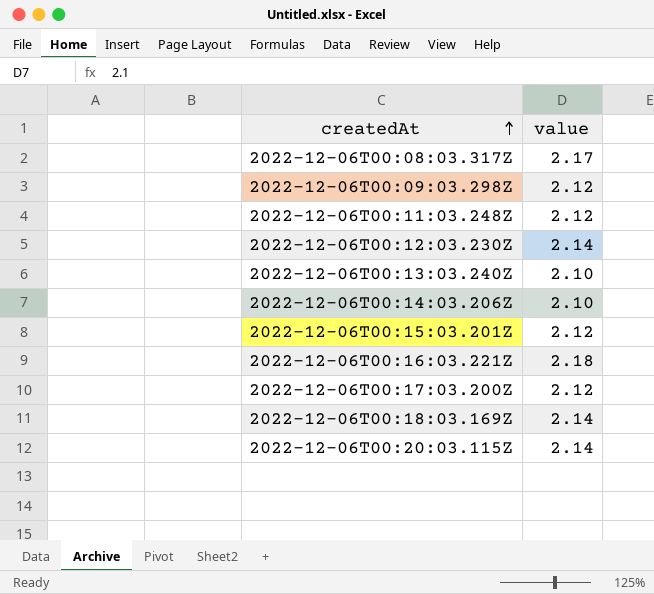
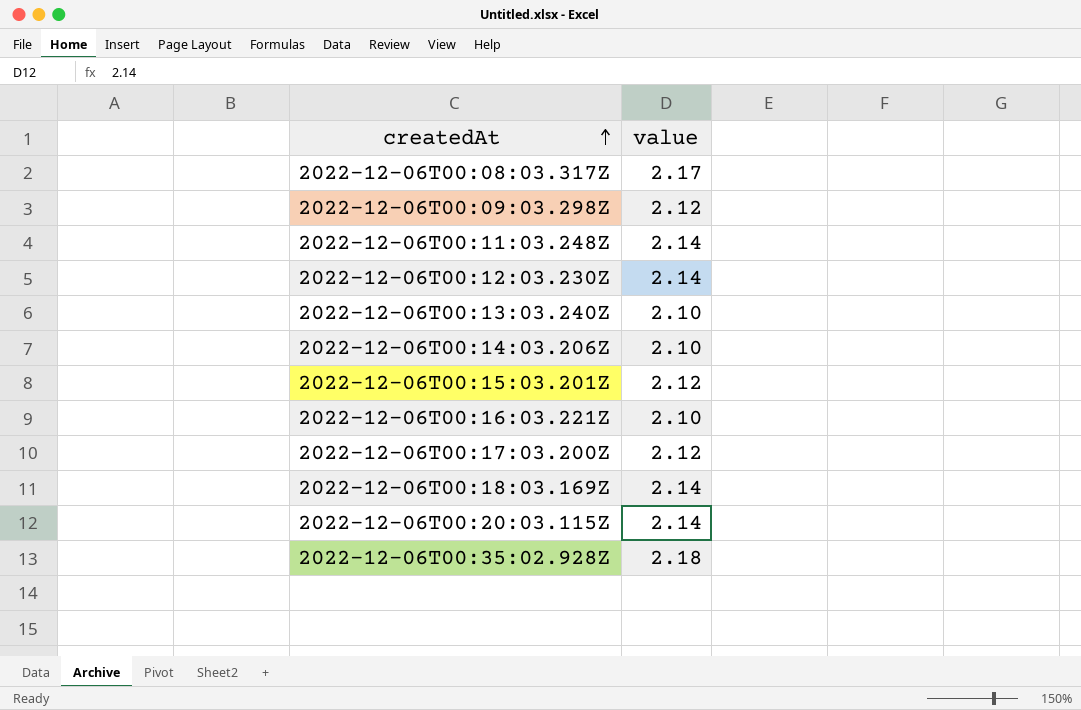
2022-12-06T00:11:03.248Z | value: 2.12 -> 2.14
2022-12-06T00:16:03.221Z | value: 2.18 -> 2.10
row 2022-12-06T00:35:02.928Z: none -> 2.18

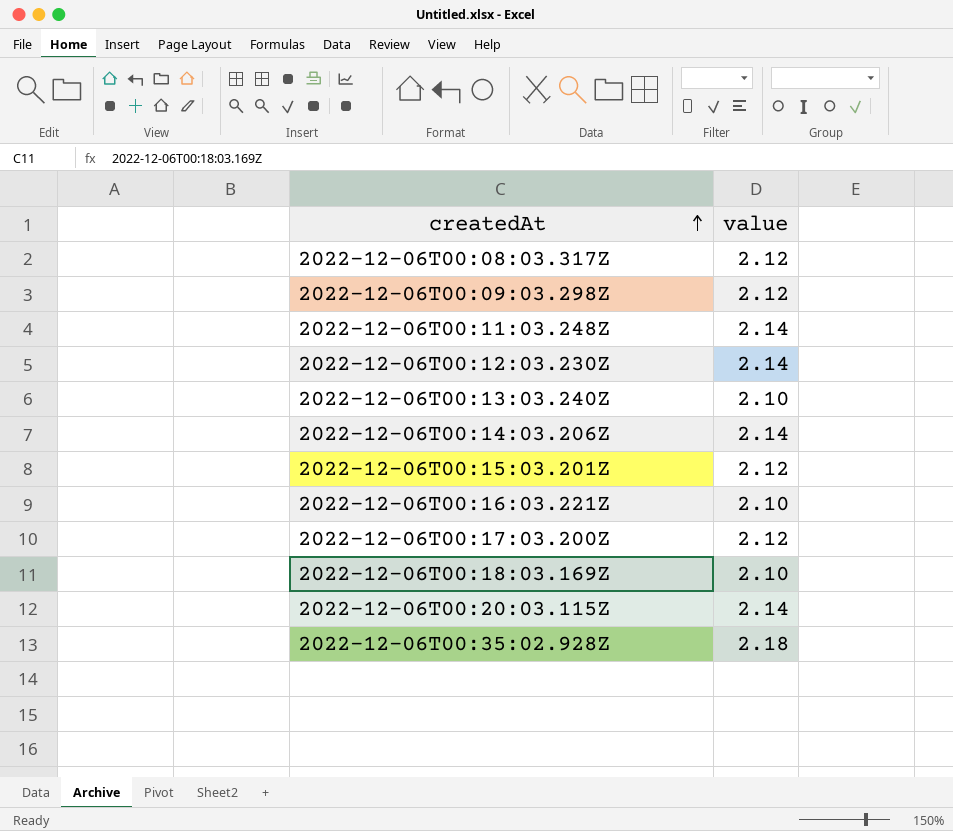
2022-12-06T00:08:03.317Z | value: 2.17 -> 2.12
2022-12-06T00:14:03.206Z | value: 2.10 -> 2.14
2022-12-06T00:18:03.169Z | value: 2.14 -> 2.10

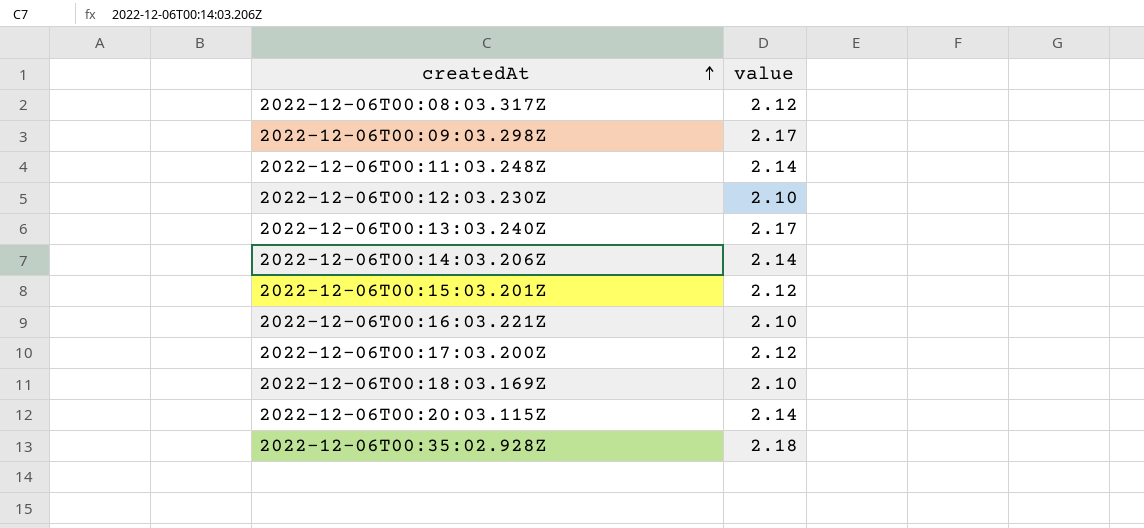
2022-12-06T00:09:03.298Z | value: 2.12 -> 2.17
2022-12-06T00:12:03.230Z | value: 2.14 -> 2.10
2022-12-06T00:13:03.240Z | value: 2.10 -> 2.17

